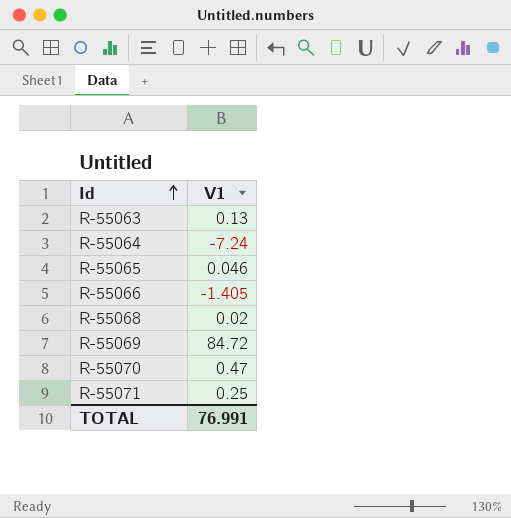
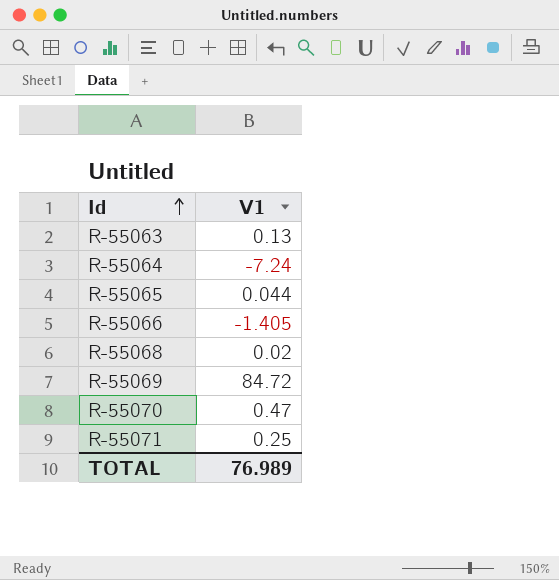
R-55065 | V1: 0.046 -> 0.044
TOTAL | V1: 76.991 -> 76.989

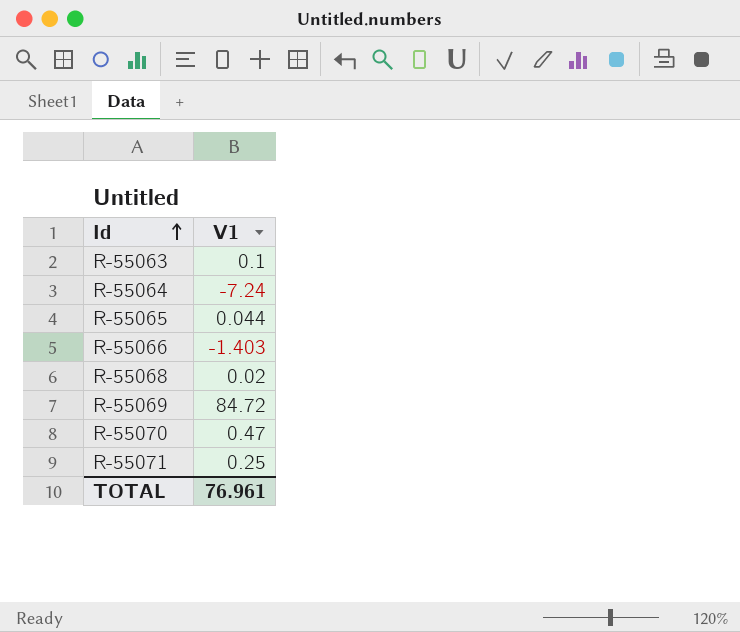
R-55063 | V1: 0.13 -> 0.1
R-55066 | V1: -1.405 -> -1.403
TOTAL | V1: 76.989 -> 76.961

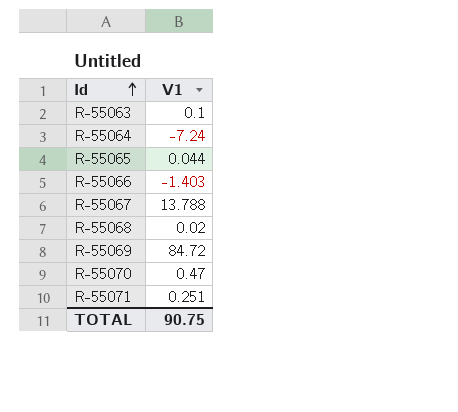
row R-55067: none -> 13.788
R-55071 | V1: 0.25 -> 0.251
TOTAL | V1: 76.961 -> 90.75

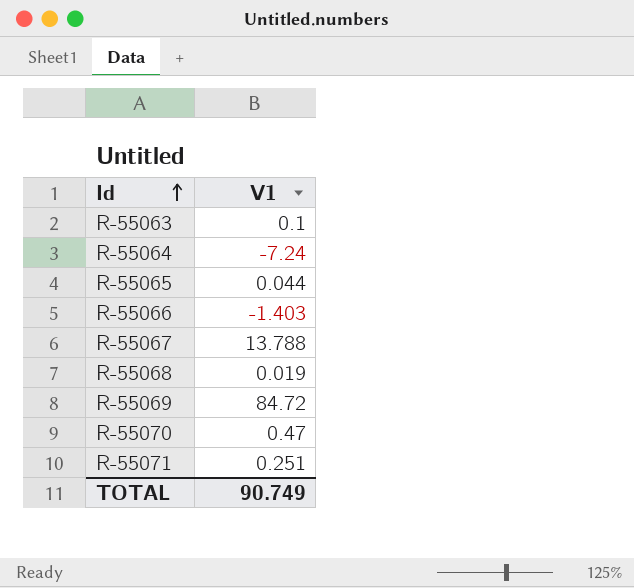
R-55068 | V1: 0.02 -> 0.019
TOTAL | V1: 90.75 -> 90.749

